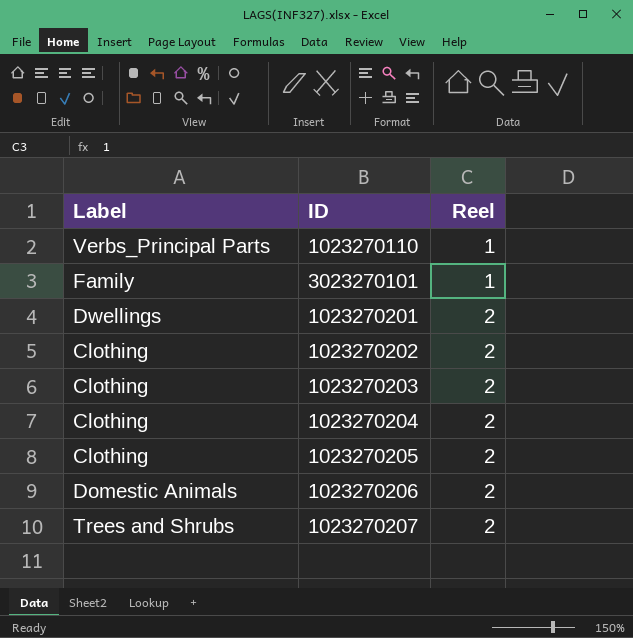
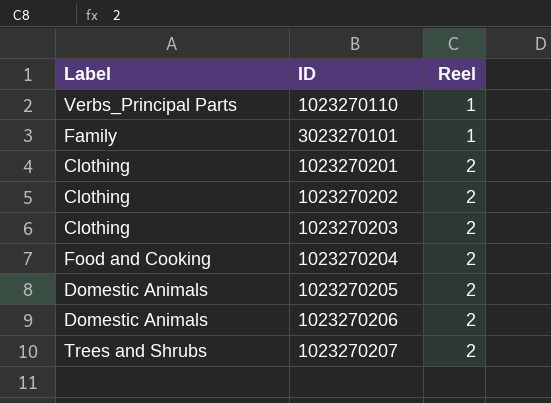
1023270201 | Label: Dwellings -> Clothing
1023270204 | Label: Clothing -> Food and Cooking
1023270205 | Label: Clothing -> Domestic Animals

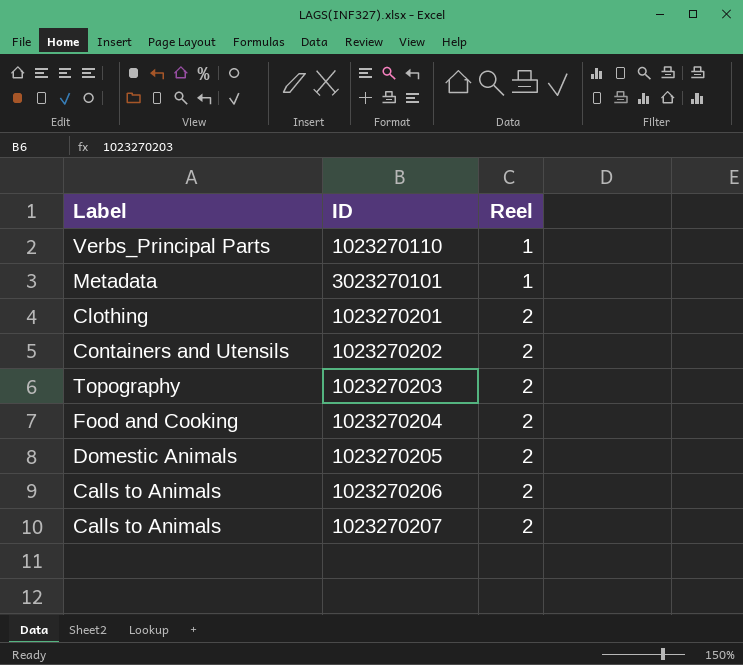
3023270101 | Label: Family -> Metadata
1023270202 | Label: Clothing -> Containers and Utensils
1023270203 | Label: Clothing -> Topography
1023270206 | Label: Domestic Animals -> Calls to Animals
1023270207 | Label: Trees and Shrubs -> Calls to Animals

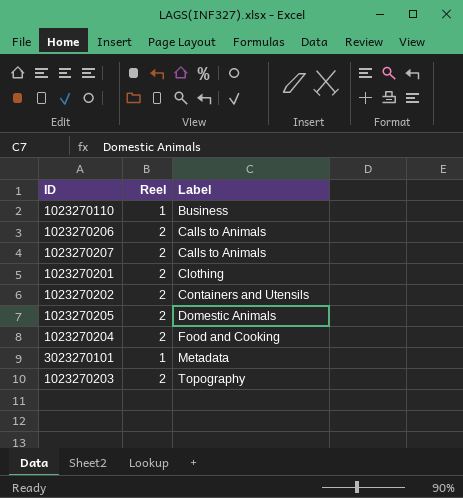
row order: Reel ascending -> Label ascending
column Label | position: 1 -> 3
1023270110 | Label: Verbs_Principal Parts -> Business

